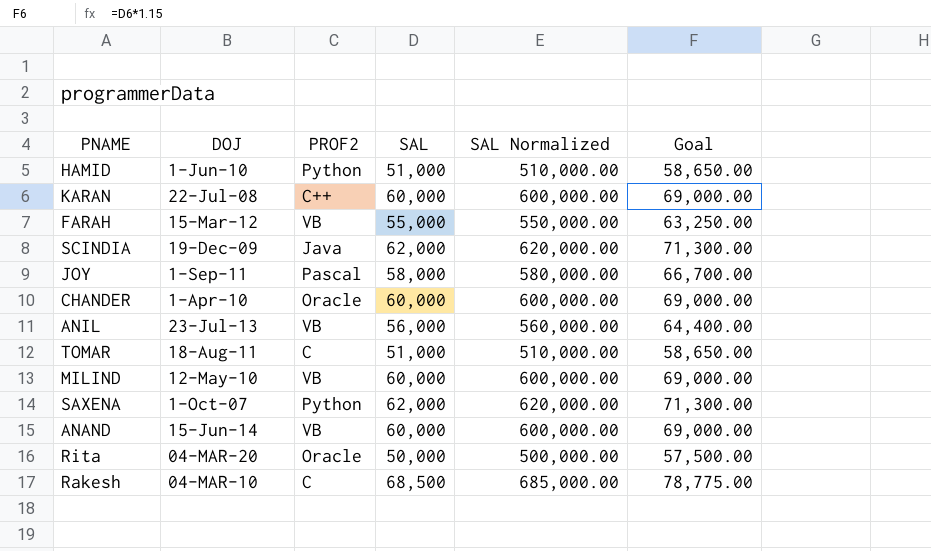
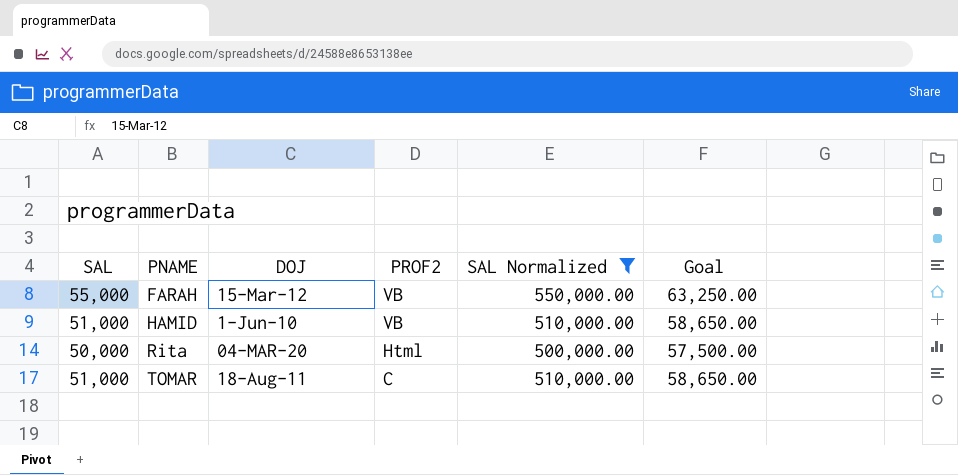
filter: none -> SAL Normalized <= 550,000.00
row order: none -> PNAME ascending
column SAL | position: 4 -> 1
HAMID | PROF2: Python -> VB
Rita | PROF2: Oracle -> Html

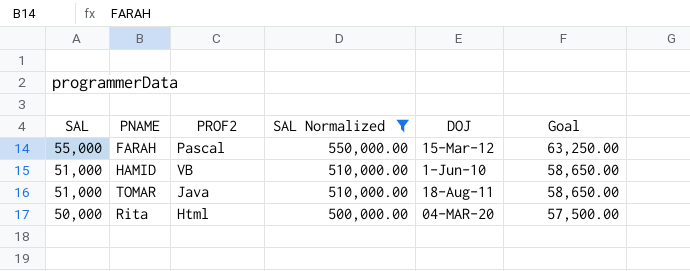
row order: PNAME ascending -> SAL descending
column DOJ | position: 3 -> 5
FARAH | PROF2: VB -> Pascal
TOMAR | PROF2: C -> Java

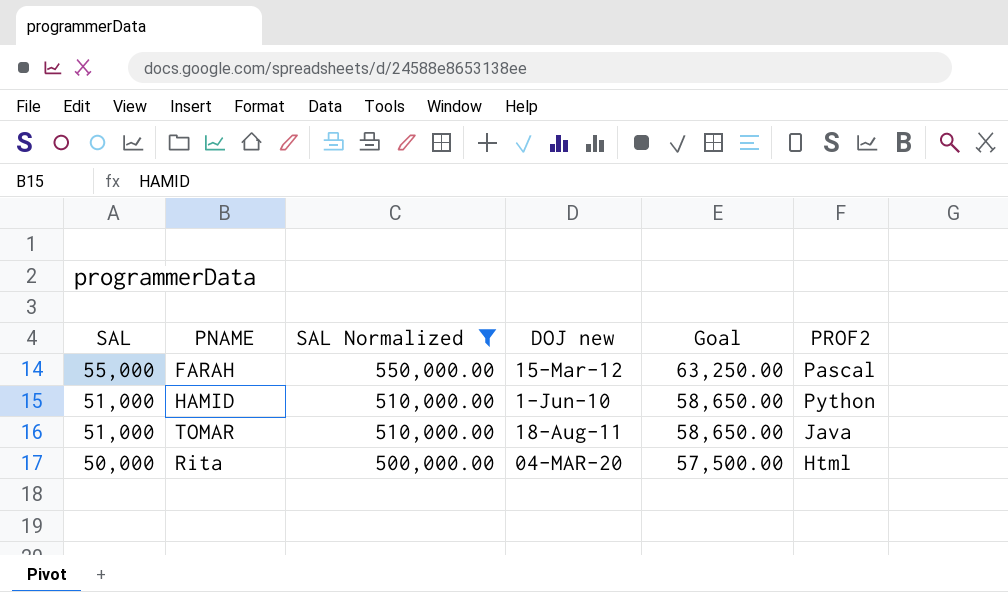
column name: DOJ -> DOJ new
column PROF2 | position: 3 -> 6
HAMID | PROF2: VB -> Python

